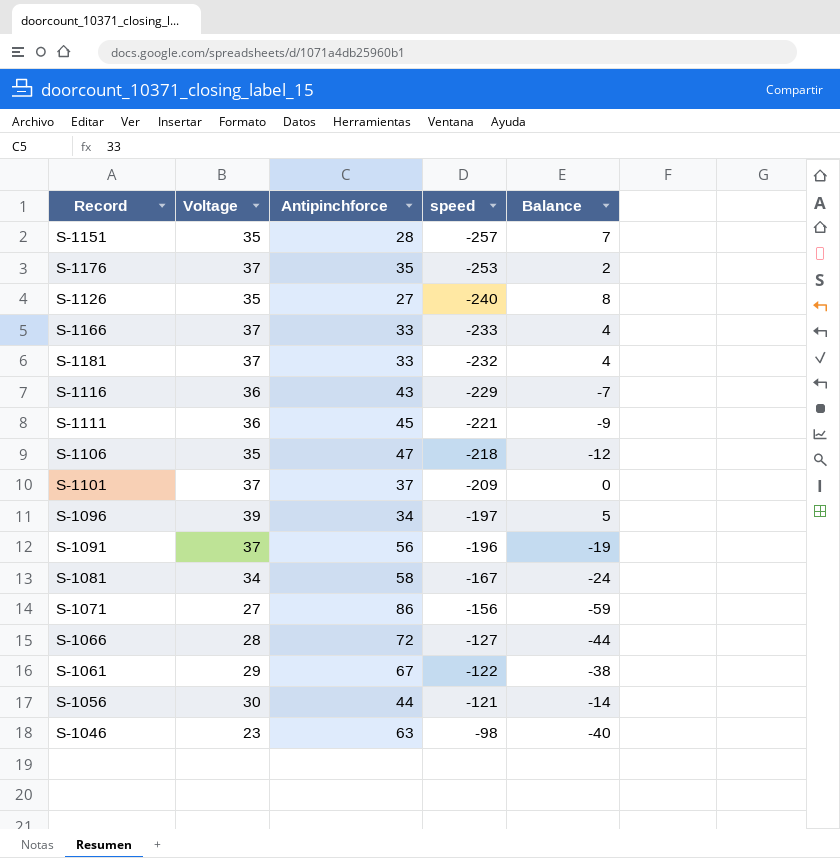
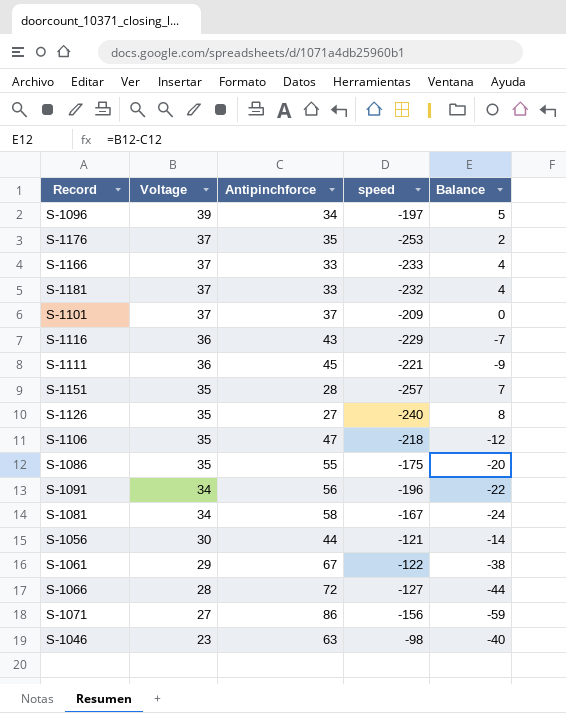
row order: speed ascending -> Voltage descending
row S-1086: none -> 35 | 55 | -175 | -20
S-1091 | Voltage: 37 -> 34
S-1091 | Balance: -19 -> -22

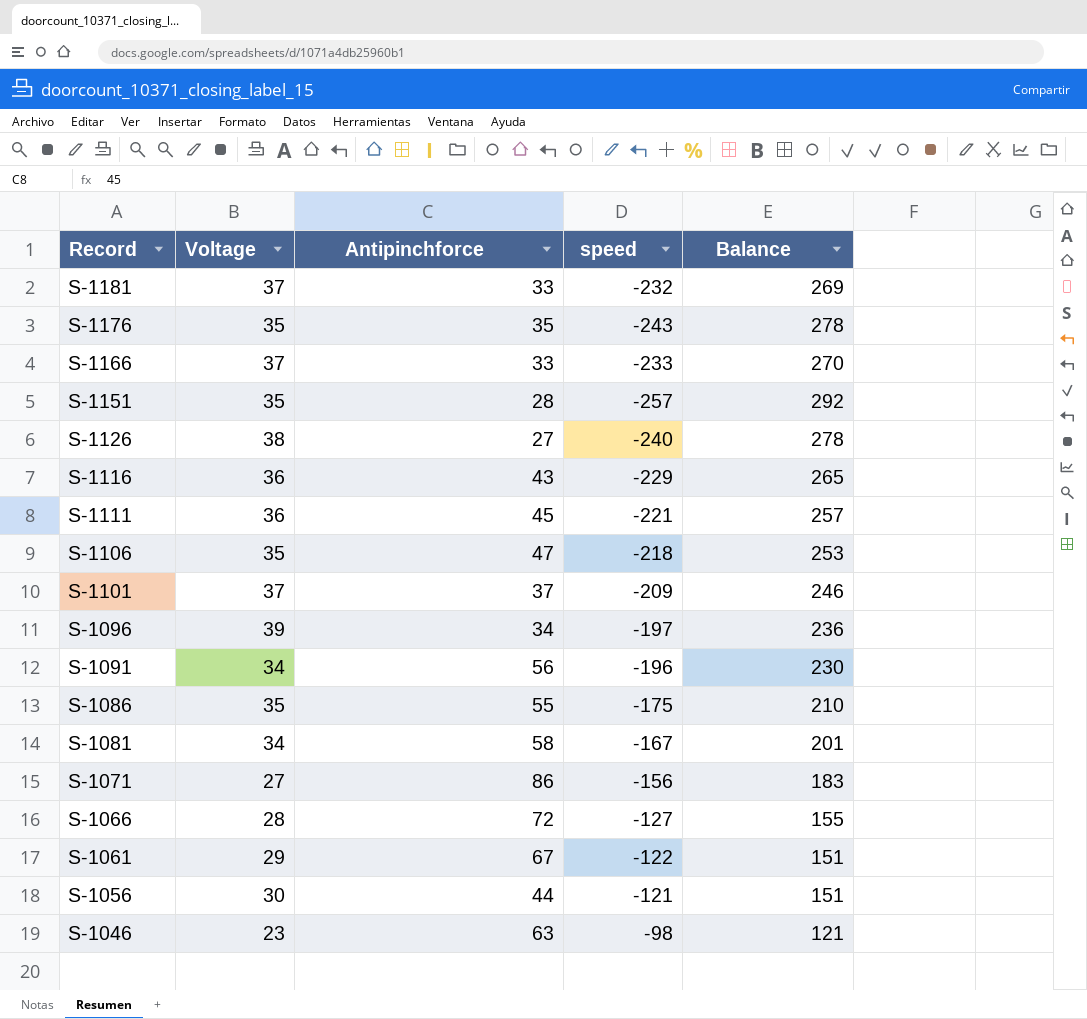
row order: Voltage descending -> Record descending
column Balance | formula: [Voltage] - [Antipinchforce] -> [Voltage] - [speed]
S-1176 | Voltage: 37 -> 35
S-1176 | speed: -253 -> -243
S-1126 | Voltage: 35 -> 38

